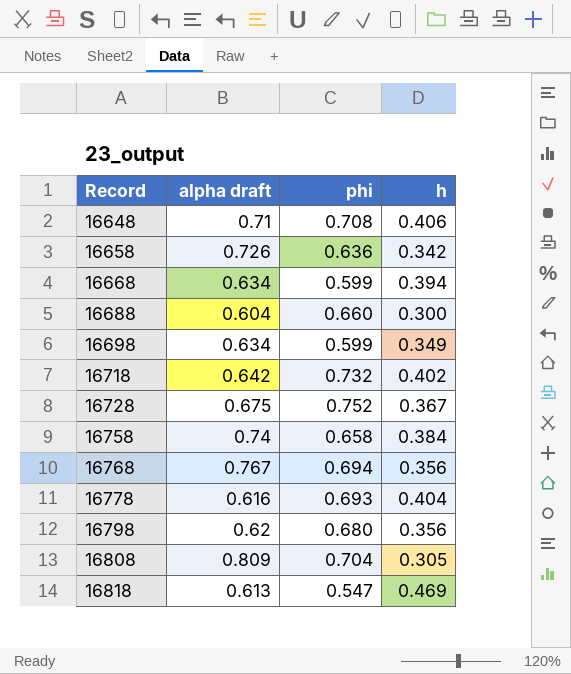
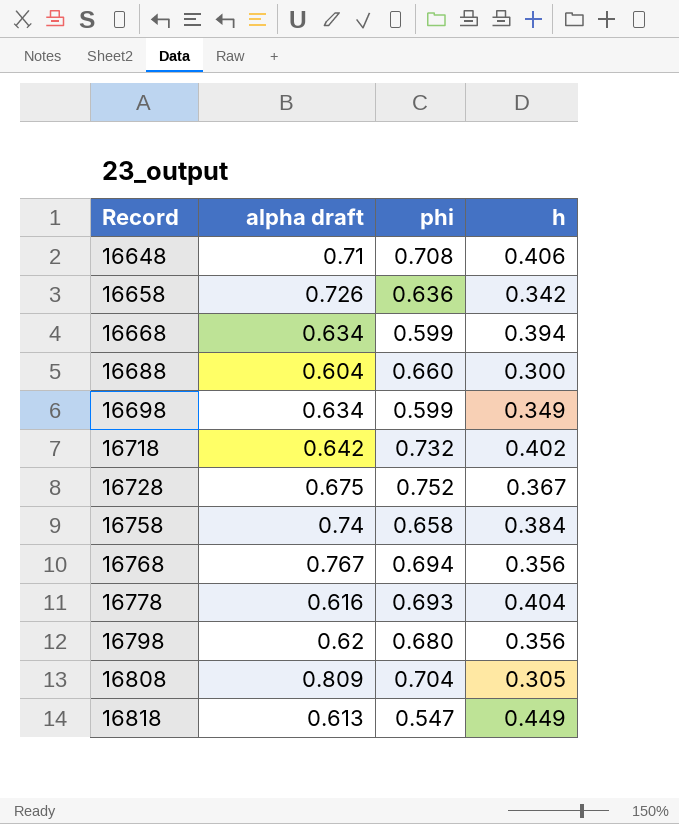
16818 | h: 0.469 -> 0.449

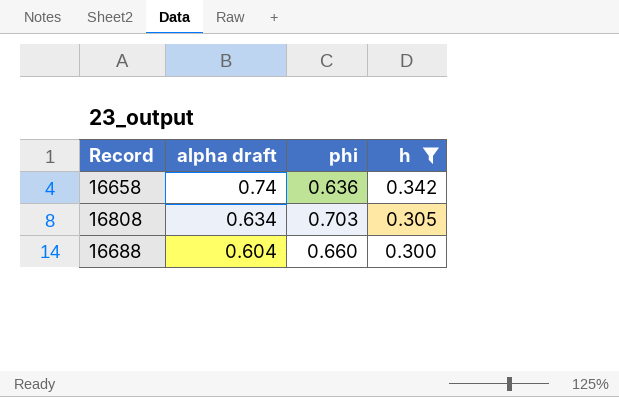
filter: none -> h <= 0.342
row order: Record ascending -> alpha draft descending
16658 | alpha draft: 0.726 -> 0.74
16808 | alpha draft: 0.809 -> 0.634
16808 | phi: 0.704 -> 0.703

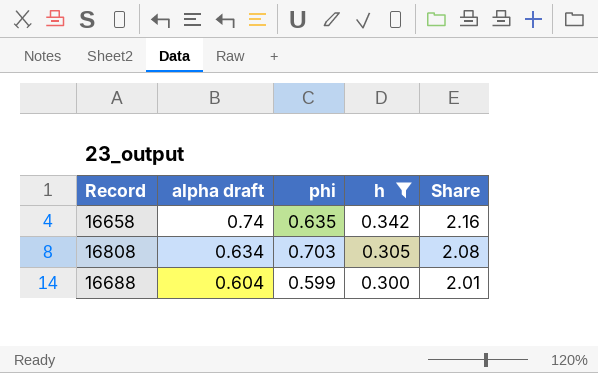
column Share | formula: none -> [alpha draft] / [h]
16658 | phi: 0.636 -> 0.635
16688 | phi: 0.660 -> 0.599

